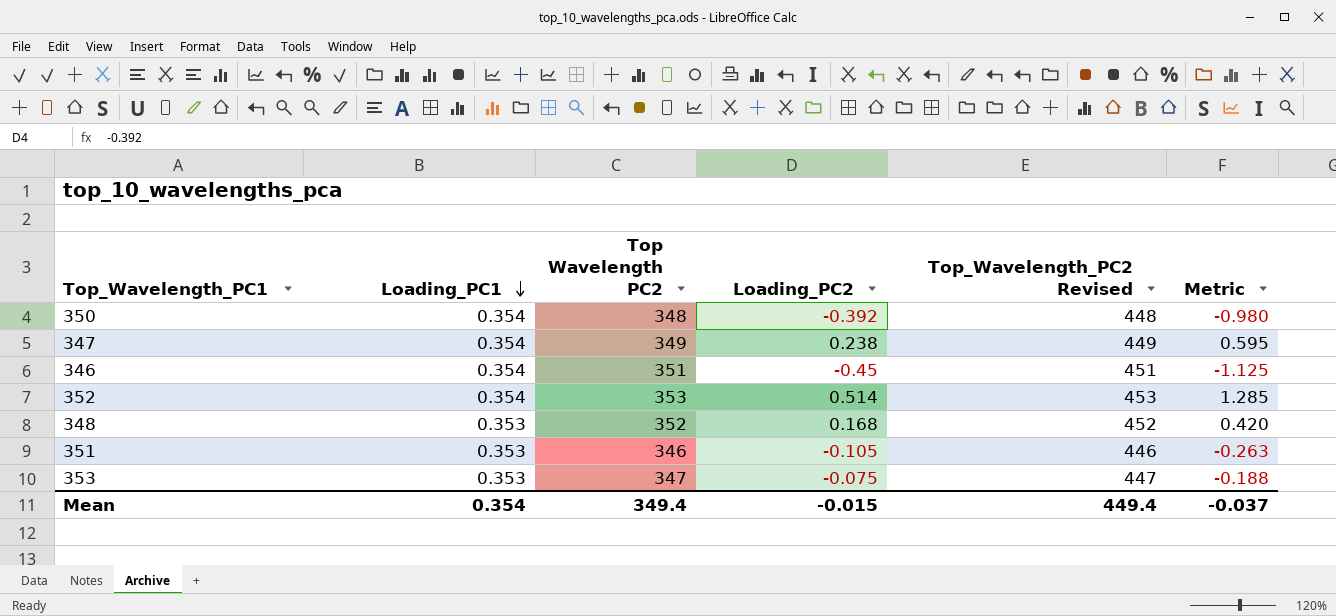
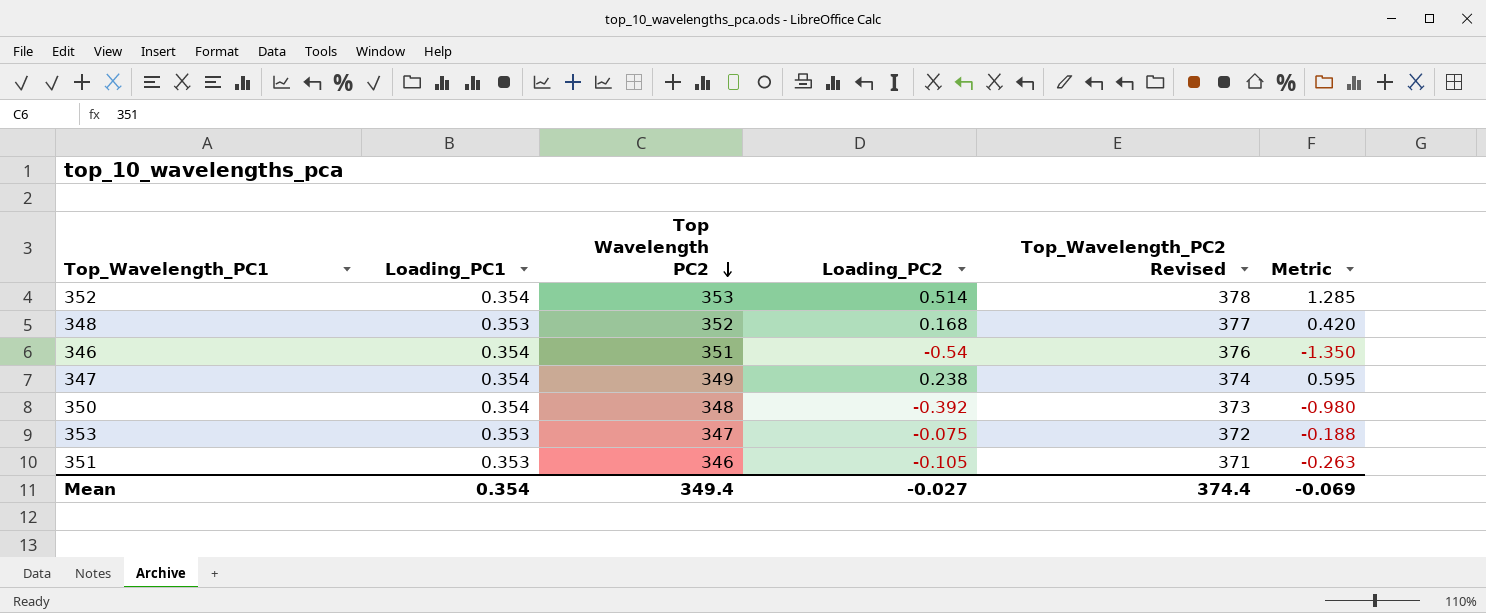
row order: Loading_PC1 descending -> Top Wavelength PC2 descending
column Top_Wavelength_PC2 Revised | formula: [Top Wavelength PC2] + 100 -> [Top Wavelength PC2] + 25
346 | Loading_PC2: -0.45 -> -0.54
346 | Metric: -1.125 -> -1.350
Mean | Loading_PC2: -0.015 -> -0.027
Mean | Top_Wavelength_PC2 Revised: 449.4 -> 374.4
Mean | Metric: -0.037 -> -0.069

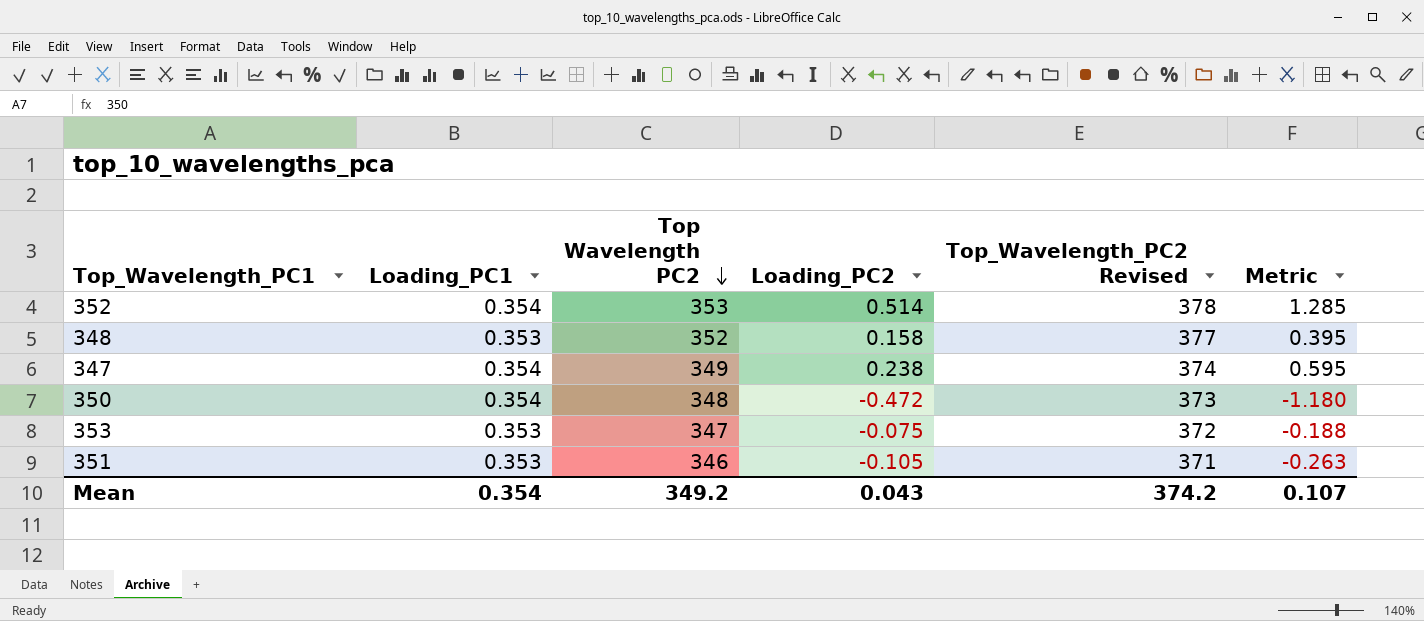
row 346: 0.354 | 351 | -0.54 | 376 | -1.350 -> none
348 | Loading_PC2: 0.168 -> 0.158
348 | Metric: 0.420 -> 0.395
350 | Loading_PC2: -0.392 -> -0.472
350 | Metric: -0.980 -> -1.180
Mean | Top Wavelength PC2: 349.4 -> 349.2
Mean | Loading_PC2: -0.027 -> 0.043
Mean | Top_Wavelength_PC2 Revised: 374.4 -> 374.2
Mean | Metric: -0.069 -> 0.107

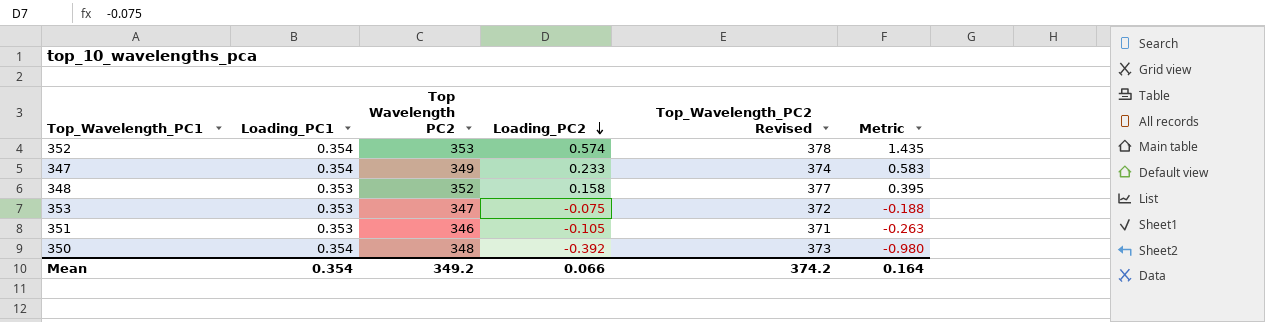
row order: Top Wavelength PC2 descending -> Loading_PC2 descending
352 | Loading_PC2: 0.514 -> 0.574
352 | Metric: 1.285 -> 1.435
347 | Loading_PC2: 0.238 -> 0.233
347 | Metric: 0.595 -> 0.583
350 | Loading_PC2: -0.472 -> -0.392
350 | Metric: -1.180 -> -0.980
Mean | Loading_PC2: 0.043 -> 0.066
Mean | Metric: 0.107 -> 0.164

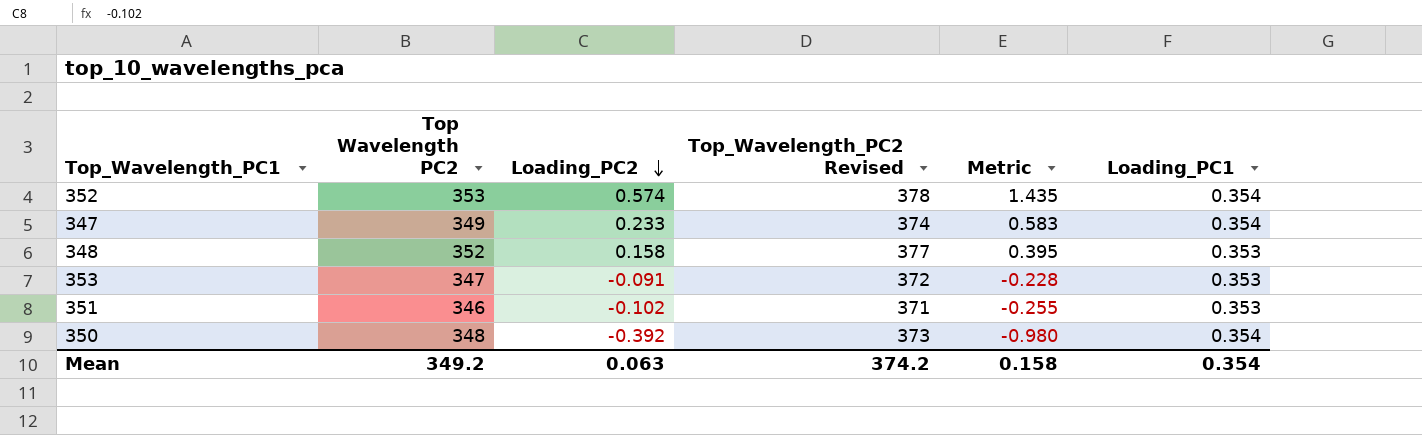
column Loading_PC1 | position: 2 -> 6
353 | Loading_PC2: -0.075 -> -0.091
353 | Metric: -0.188 -> -0.228
351 | Loading_PC2: -0.105 -> -0.102
351 | Metric: -0.263 -> -0.255
Mean | Loading_PC2: 0.066 -> 0.063
Mean | Metric: 0.164 -> 0.158

